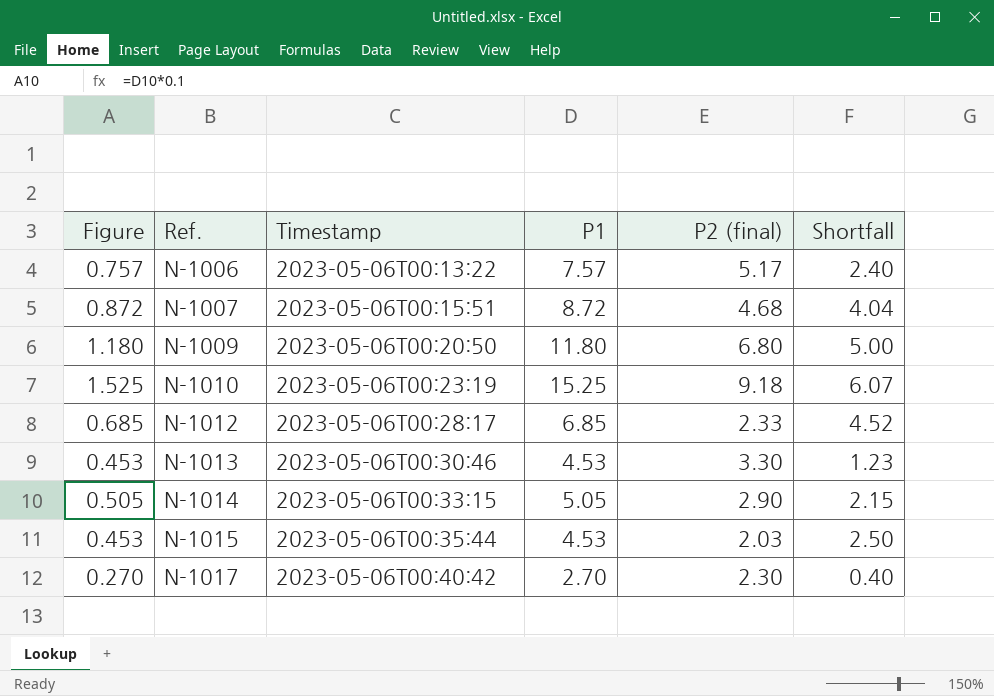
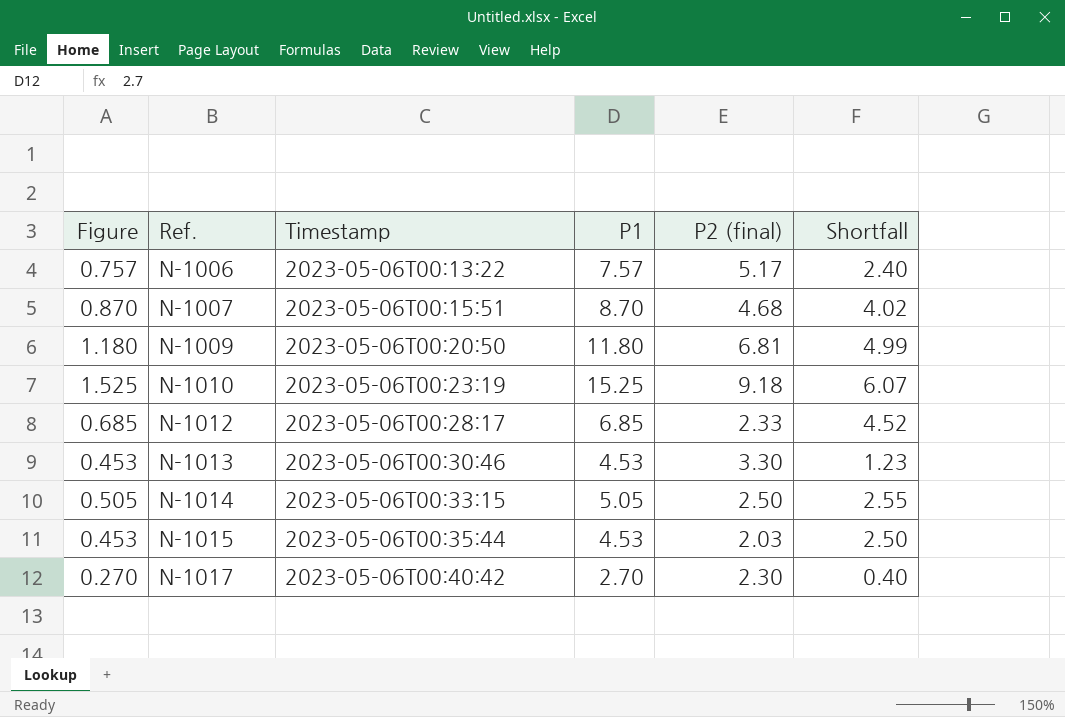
N-1007 | Figure: 0.872 -> 0.870
N-1007 | P1: 8.72 -> 8.70
N-1007 | Shortfall: 4.04 -> 4.02
N-1009 | P2 (final): 6.80 -> 6.81
N-1009 | Shortfall: 5.00 -> 4.99
N-1014 | P2 (final): 2.90 -> 2.50
N-1014 | Shortfall: 2.15 -> 2.55

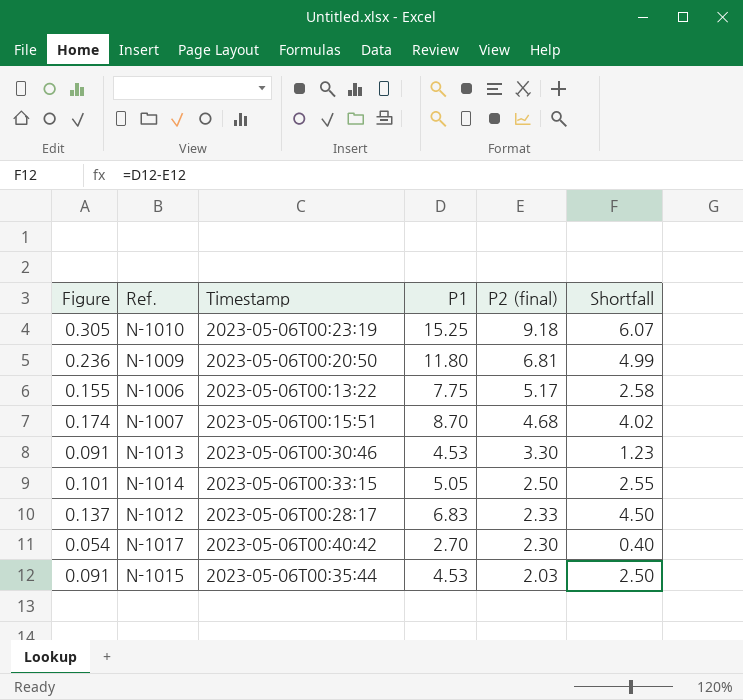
row order: Ref. ascending -> P2 (final) descending
column Figure | formula: [P1] * 0.1 -> [P1] * 0.02
N-1006 | P1: 7.57 -> 7.75
N-1006 | Shortfall: 2.40 -> 2.58
N-1012 | P1: 6.85 -> 6.83
N-1012 | Shortfall: 4.52 -> 4.50

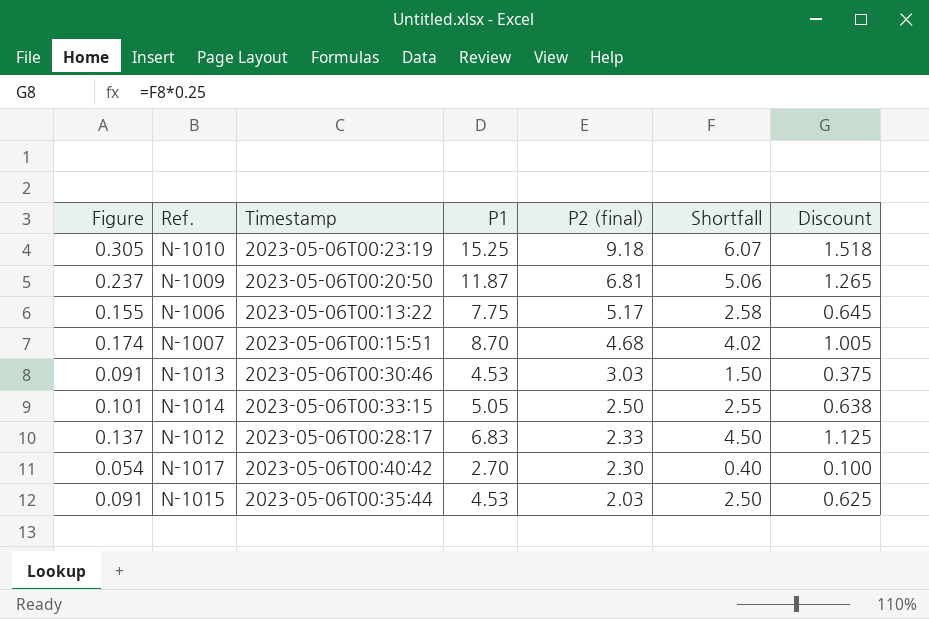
column Discount | formula: none -> [Shortfall] * 0.25
N-1009 | Figure: 0.236 -> 0.237
N-1009 | P1: 11.80 -> 11.87
N-1009 | Shortfall: 4.99 -> 5.06
N-1013 | P2 (final): 3.30 -> 3.03
N-1013 | Shortfall: 1.23 -> 1.50

